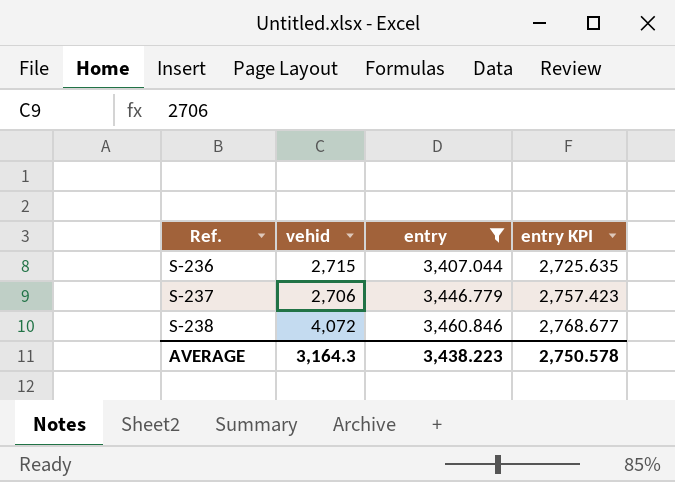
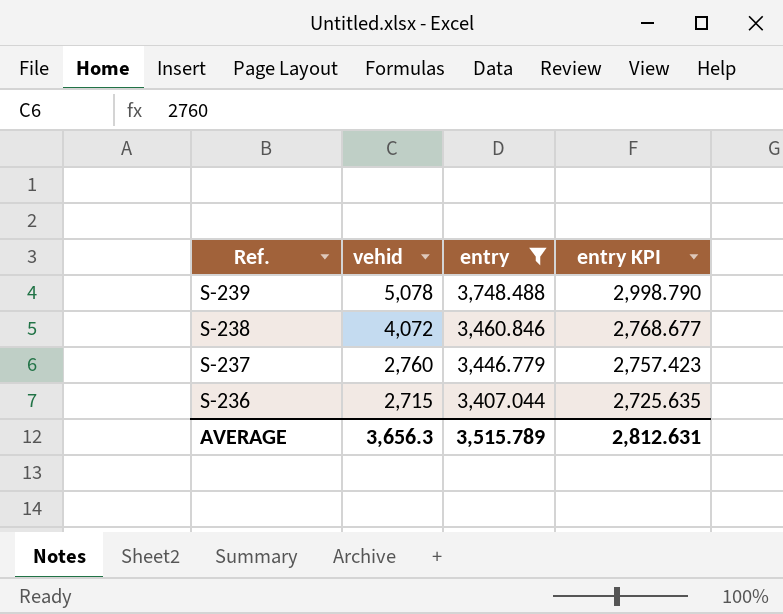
row order: Ref. ascending -> Ref. descending
row S-239: none -> 5,078 | 3,748.488 | 2,998.790
S-237 | vehid: 2,706 -> 2,760
AVERAGE | vehid: 3,164.3 -> 3,656.3
AVERAGE | entry: 3,438.223 -> 3,515.789
AVERAGE | entry KPI: 2,750.578 -> 2,812.631

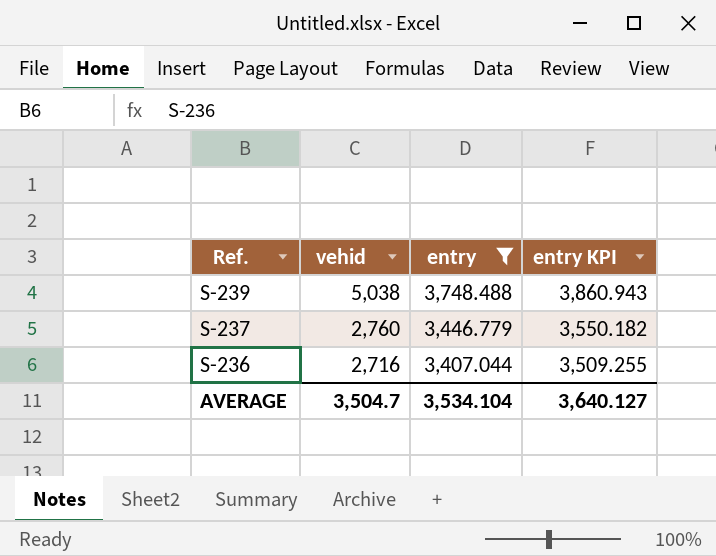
column entry KPI | formula: [entry] * 0.8 -> [entry] * 1.03
row S-238: 4,072 | 3,460.846 | 2,768.677 -> none
S-239 | vehid: 5,078 -> 5,038
S-236 | vehid: 2,715 -> 2,716
AVERAGE | vehid: 3,656.3 -> 3,504.7
AVERAGE | entry: 3,515.789 -> 3,534.104
AVERAGE | entry KPI: 2,812.631 -> 3,640.127

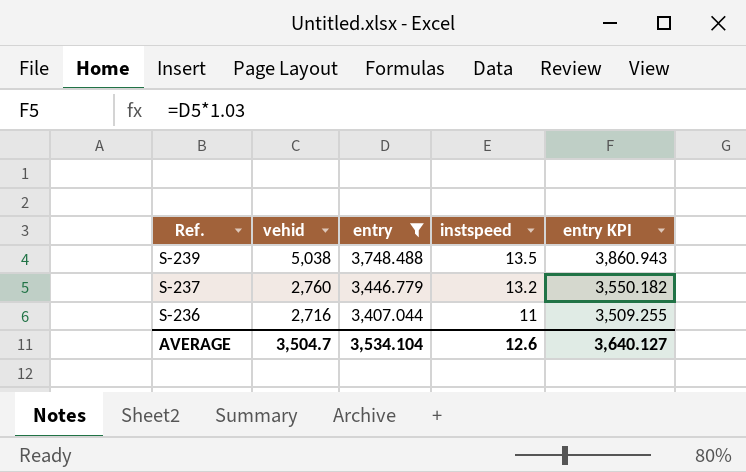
column instspeed | position: none -> 4

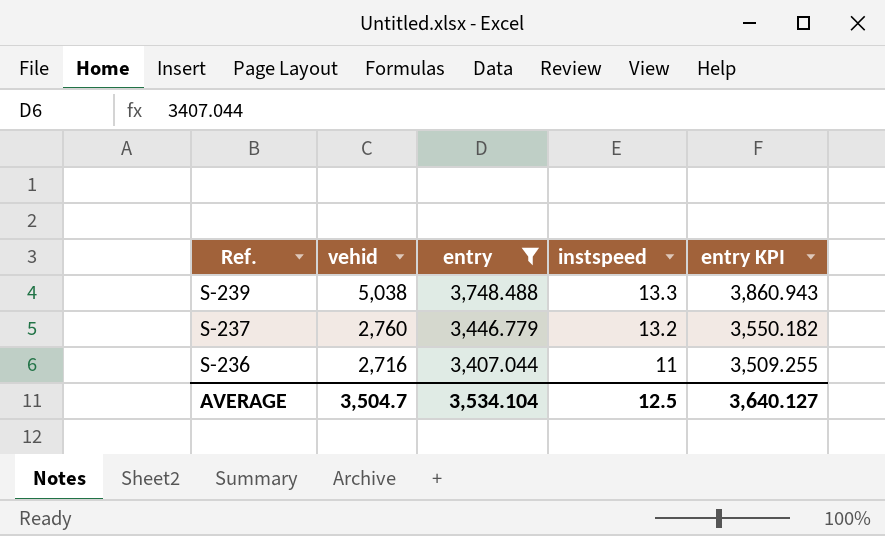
S-239 | instspeed: 13.5 -> 13.3
AVERAGE | instspeed: 12.6 -> 12.5

